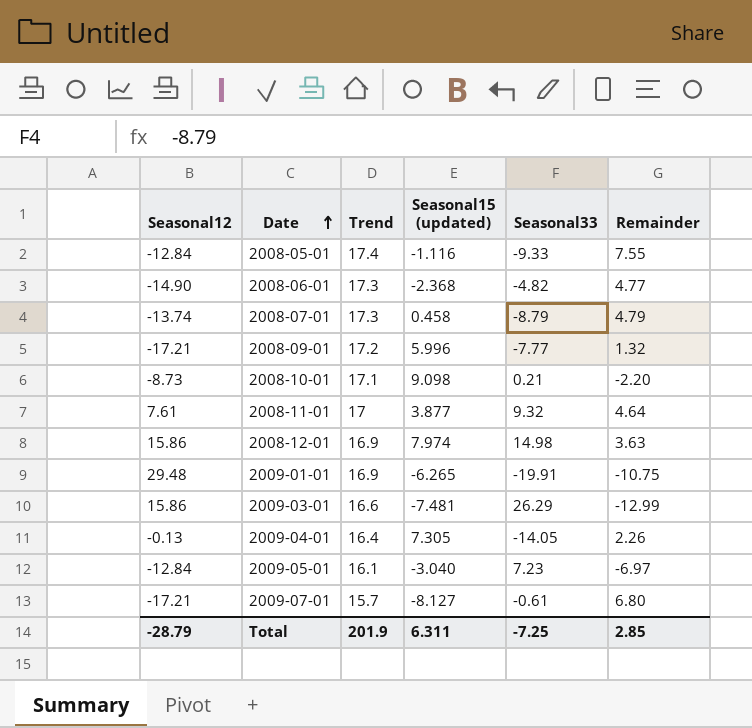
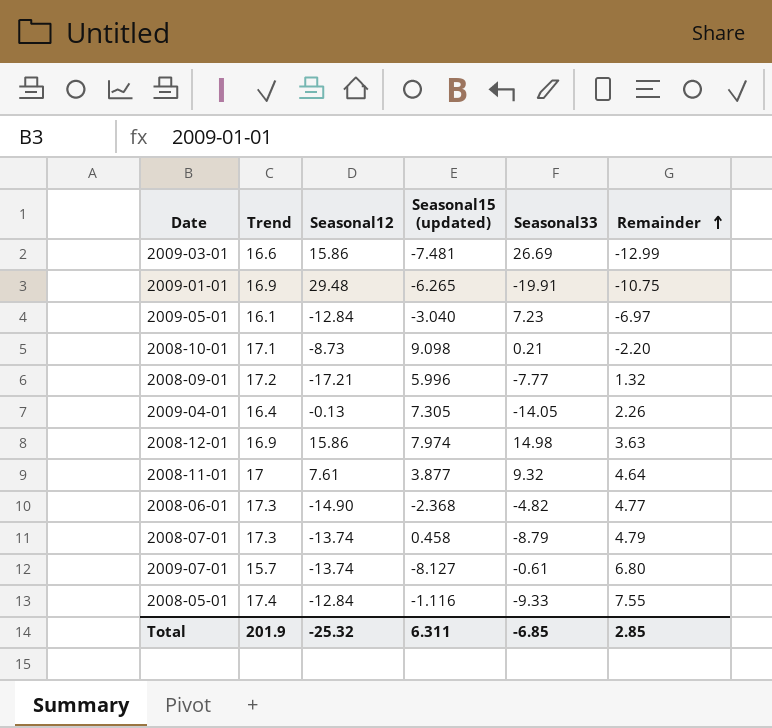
row order: Date ascending -> Remainder ascending
column Seasonal12 | position: 1 -> 3
2009-03-01 | Seasonal33: 26.29 -> 26.69
2009-07-01 | Seasonal12: -17.21 -> -13.74
Total | Seasonal12: -28.79 -> -25.32
Total | Seasonal33: -7.25 -> -6.85

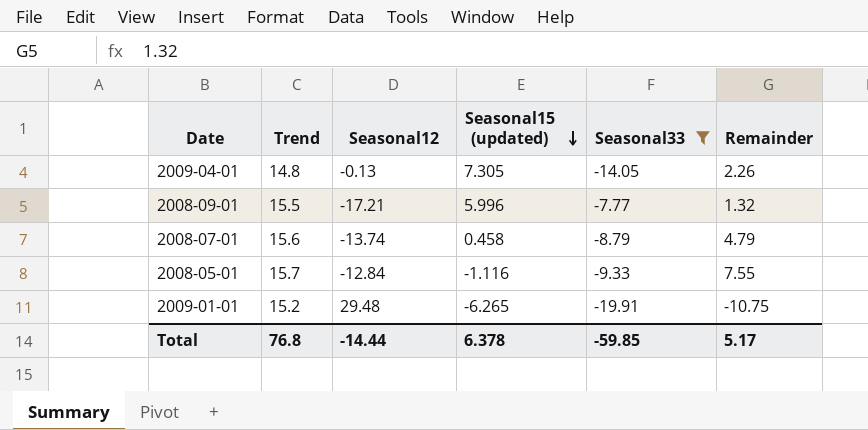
filter: none -> Seasonal33 <= -7.77
row order: Remainder ascending -> Seasonal15 (updated) descending
2009-04-01 | Trend: 16.4 -> 14.8
2008-09-01 | Trend: 17.2 -> 15.5
2008-07-01 | Trend: 17.3 -> 15.6
2008-05-01 | Trend: 17.4 -> 15.7
2009-01-01 | Trend: 16.9 -> 15.2
Total | Trend: 201.9 -> 76.8
Total | Seasonal12: -25.32 -> -14.44
Total | Seasonal15 (updated): 6.311 -> 6.378
Total | Seasonal33: -6.85 -> -59.85
Total | Remainder: 2.85 -> 5.17

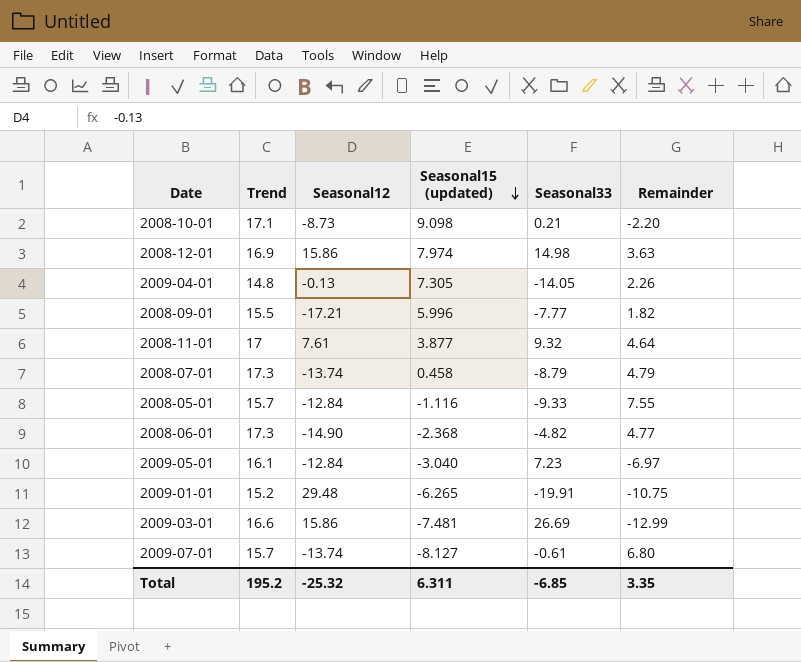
filter: Seasonal33 <= -7.77 -> none
2008-09-01 | Remainder: 1.32 -> 1.82
2008-07-01 | Trend: 15.6 -> 17.3
Total | Trend: 76.8 -> 195.2
Total | Seasonal12: -14.44 -> -25.32
Total | Seasonal15 (updated): 6.378 -> 6.311
Total | Seasonal33: -59.85 -> -6.85
Total | Remainder: 5.17 -> 3.35

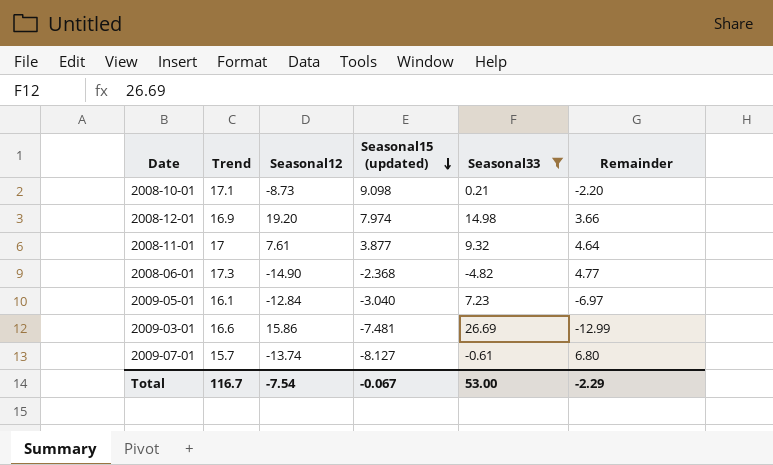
filter: none -> Seasonal33 >= -4.82
2008-12-01 | Seasonal12: 15.86 -> 19.20
2008-12-01 | Remainder: 3.63 -> 3.66
Total | Trend: 195.2 -> 116.7
Total | Seasonal12: -25.32 -> -7.54
Total | Seasonal15 (updated): 6.311 -> -0.067
Total | Seasonal33: -6.85 -> 53.00
Total | Remainder: 3.35 -> -2.29

